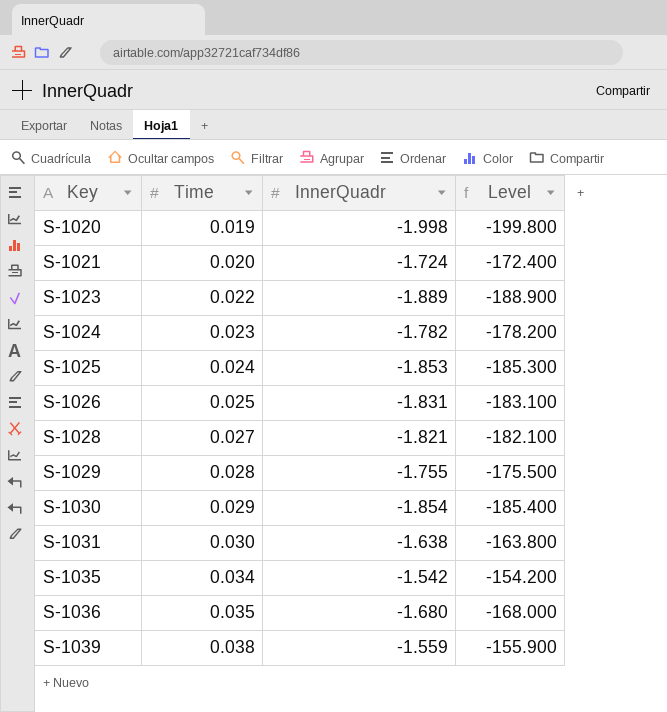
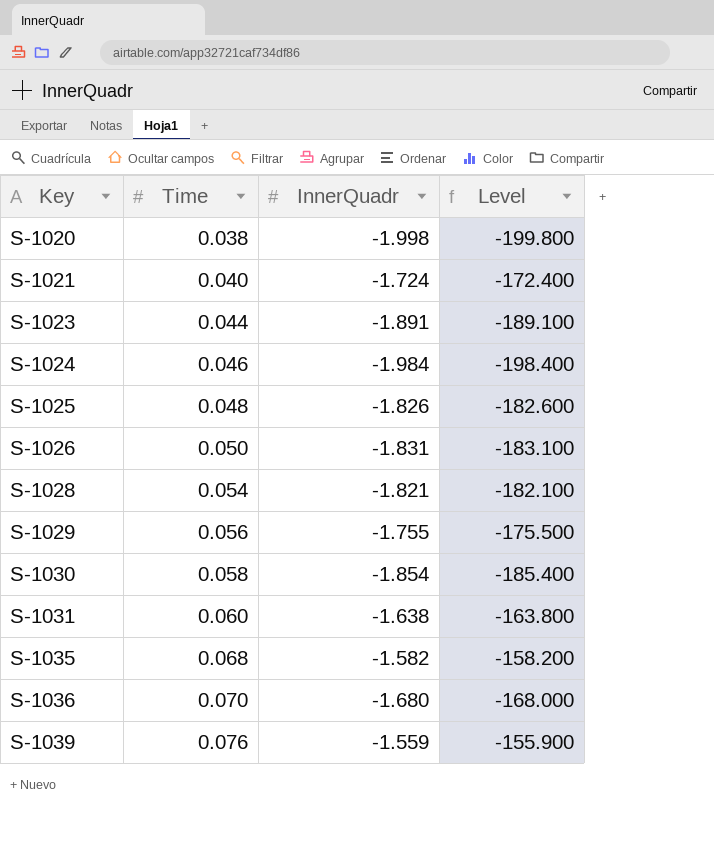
S-1020 | Time: 0.019 -> 0.038
S-1021 | Time: 0.020 -> 0.040
S-1023 | Time: 0.022 -> 0.044
S-1023 | InnerQuadr: -1.889 -> -1.891
S-1023 | Level: -188.900 -> -189.100
S-1024 | Time: 0.023 -> 0.046
S-1024 | InnerQuadr: -1.782 -> -1.984
S-1024 | Level: -178.200 -> -198.400
S-1025 | Time: 0.024 -> 0.048
S-1025 | InnerQuadr: -1.853 -> -1.826
S-1025 | Level: -185.300 -> -182.600
S-1026 | Time: 0.025 -> 0.050
S-1028 | Time: 0.027 -> 0.054
S-1029 | Time: 0.028 -> 0.056
S-1030 | Time: 0.029 -> 0.058
S-1031 | Time: 0.030 -> 0.060
S-1035 | Time: 0.034 -> 0.068
S-1035 | InnerQuadr: -1.542 -> -1.582
S-1035 | Level: -154.200 -> -158.200
S-1036 | Time: 0.035 -> 0.070
S-1039 | Time: 0.038 -> 0.076

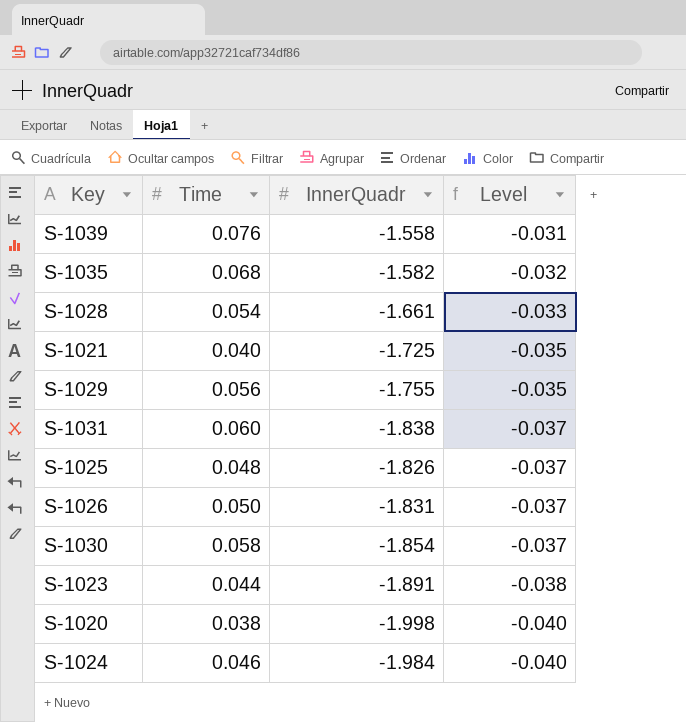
row order: Key ascending -> Level descending
column Level | formula: [InnerQuadr] * 100 -> [InnerQuadr] * 0.02
row S-1036: 0.070 | -1.680 | -168.000 -> none
S-1039 | InnerQuadr: -1.559 -> -1.558
S-1028 | InnerQuadr: -1.821 -> -1.661
S-1021 | InnerQuadr: -1.724 -> -1.725
S-1031 | InnerQuadr: -1.638 -> -1.838

